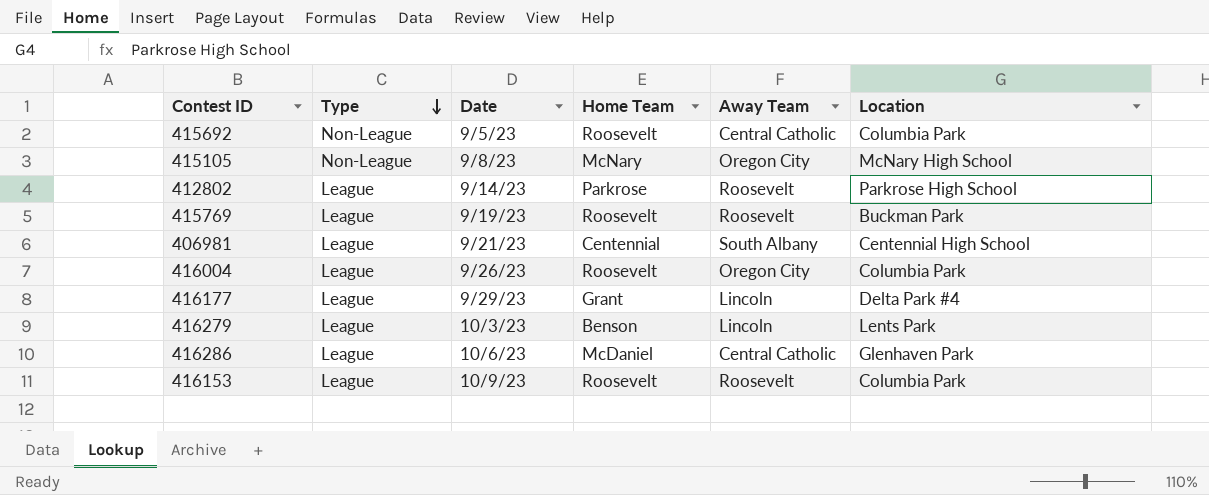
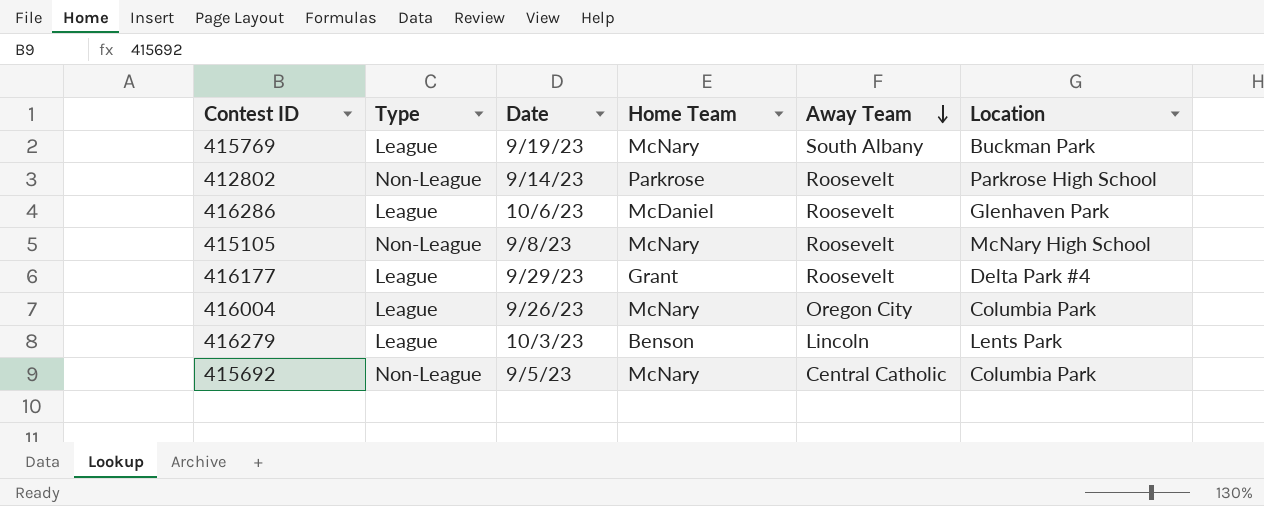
row order: Type descending -> Away Team descending
row 406981: League | 9/21/23 | Centennial | South Albany | Centennial High School -> none
row 416153: League | 10/9/23 | Roosevelt | Roosevelt | Columbia Park -> none
415769 | Home Team: Roosevelt -> McNary
415769 | Away Team: Roosevelt -> South Albany
412802 | Type: League -> Non-League
416286 | Away Team: Central Catholic -> Roosevelt
415105 | Away Team: Oregon City -> Roosevelt
416177 | Away Team: Lincoln -> Roosevelt
416004 | Home Team: Roosevelt -> McNary
415692 | Home Team: Roosevelt -> McNary

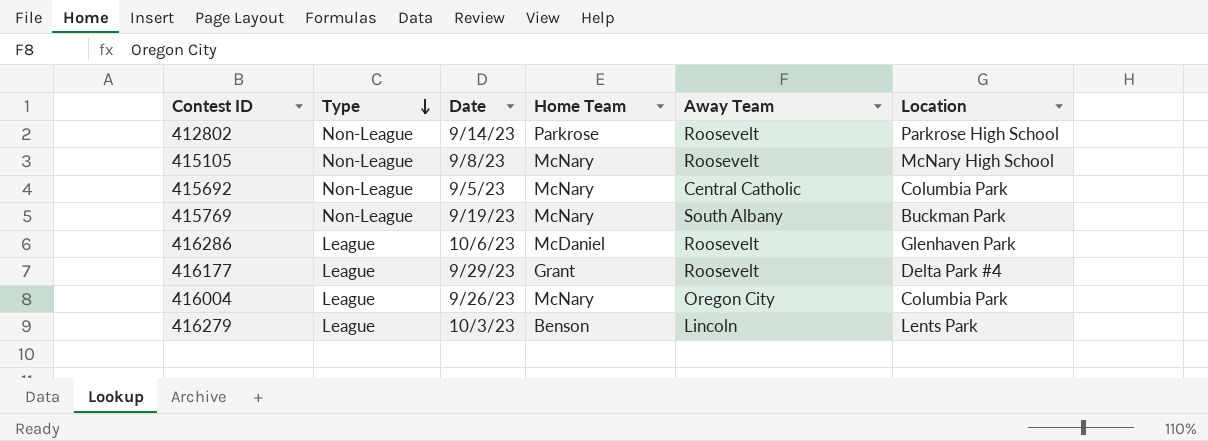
row order: Away Team descending -> Type descending
415769 | Type: League -> Non-League

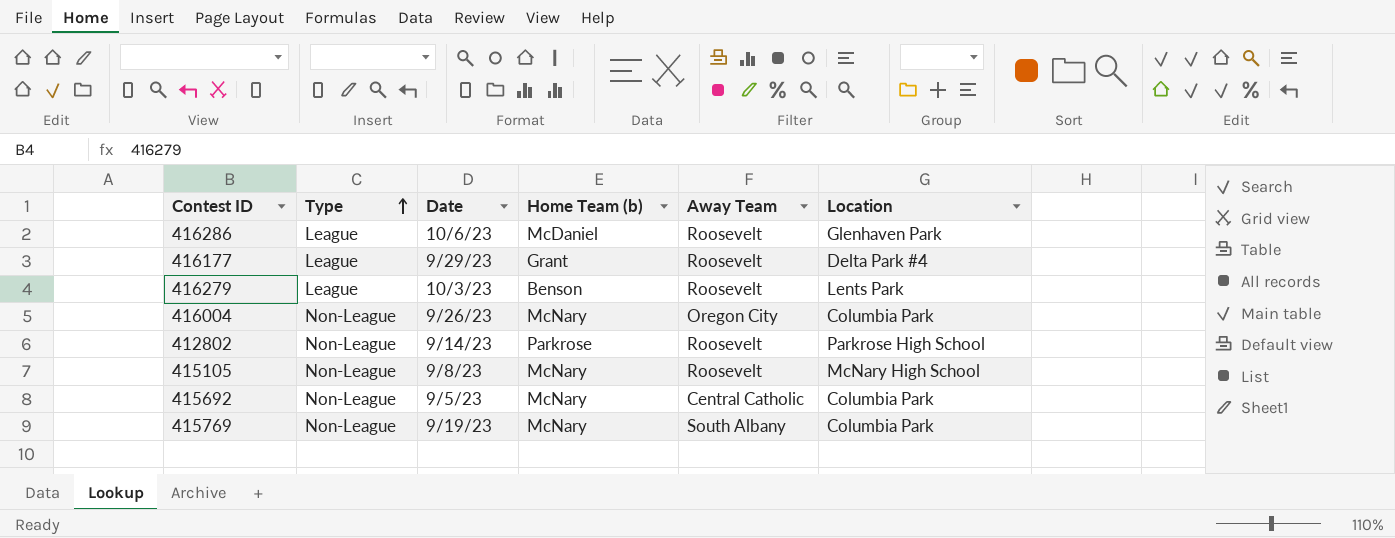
row order: Type descending -> Type ascending
column name: Home Team -> Home Team (b)
416279 | Away Team: Lincoln -> Roosevelt
416004 | Type: League -> Non-League
415769 | Location: Buckman Park -> Columbia Park

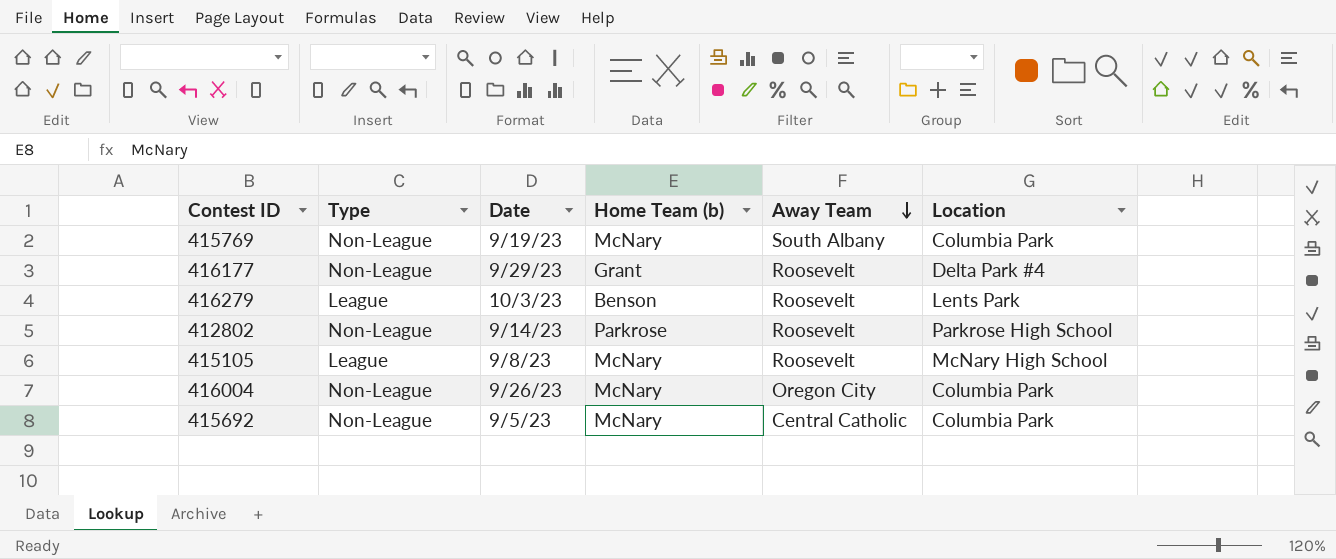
row order: Type ascending -> Away Team descending
row 416286: League | 10/6/23 | McDaniel | Roosevelt | Glenhaven Park -> none
416177 | Type: League -> Non-League
415105 | Type: Non-League -> League

